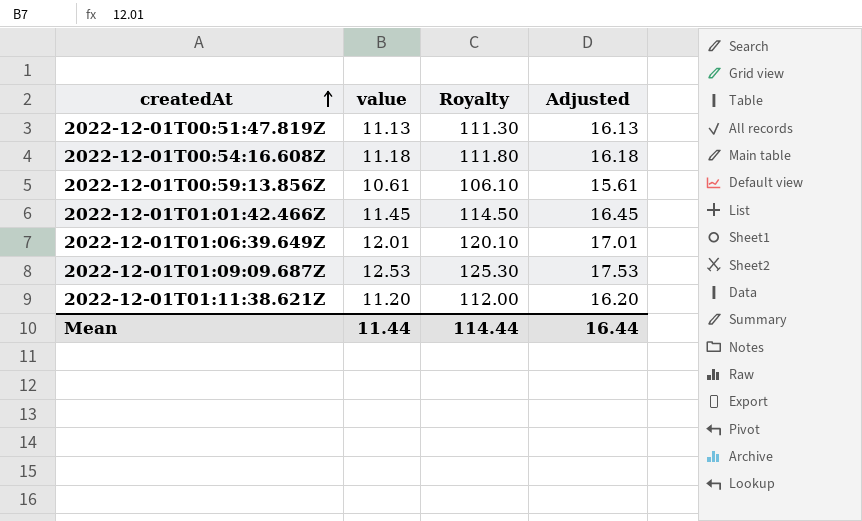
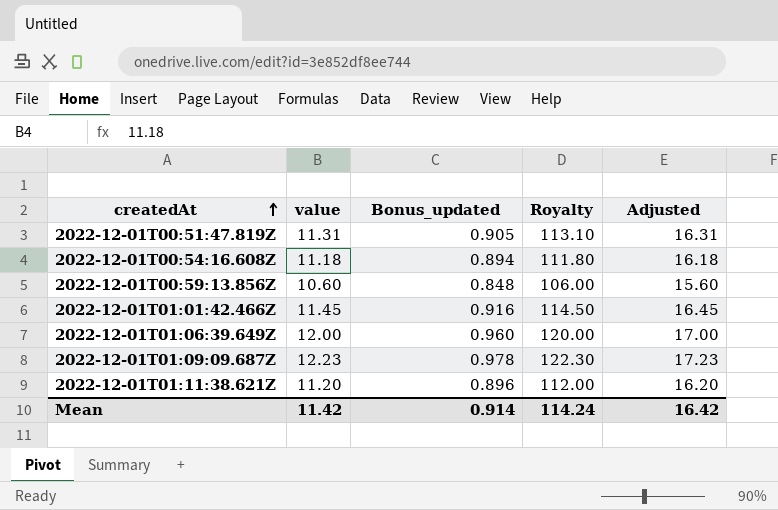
column Bonus_updated | formula: none -> [value] * 0.08
2022-12-01T00:51:47.819Z | value: 11.13 -> 11.31
2022-12-01T00:51:47.819Z | Royalty: 111.30 -> 113.10
2022-12-01T00:51:47.819Z | Adjusted: 16.13 -> 16.31
2022-12-01T00:59:13.856Z | value: 10.61 -> 10.60
2022-12-01T00:59:13.856Z | Royalty: 106.10 -> 106.00
2022-12-01T00:59:13.856Z | Adjusted: 15.61 -> 15.60
2022-12-01T01:06:39.649Z | value: 12.01 -> 12.00
2022-12-01T01:06:39.649Z | Royalty: 120.10 -> 120.00
2022-12-01T01:06:39.649Z | Adjusted: 17.01 -> 17.00
2022-12-01T01:09:09.687Z | value: 12.53 -> 12.23
2022-12-01T01:09:09.687Z | Royalty: 125.30 -> 122.30
2022-12-01T01:09:09.687Z | Adjusted: 17.53 -> 17.23
Mean | value: 11.44 -> 11.42
Mean | Royalty: 114.44 -> 114.24
Mean | Adjusted: 16.44 -> 16.42

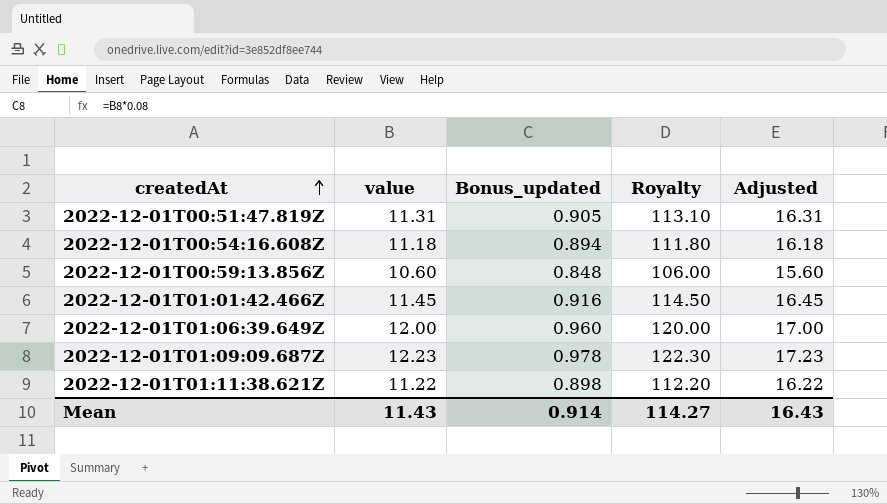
2022-12-01T01:11:38.621Z | value: 11.20 -> 11.22
2022-12-01T01:11:38.621Z | Bonus_updated: 0.896 -> 0.898
2022-12-01T01:11:38.621Z | Royalty: 112.00 -> 112.20
2022-12-01T01:11:38.621Z | Adjusted: 16.20 -> 16.22
Mean | value: 11.42 -> 11.43
Mean | Royalty: 114.24 -> 114.27
Mean | Adjusted: 16.42 -> 16.43

